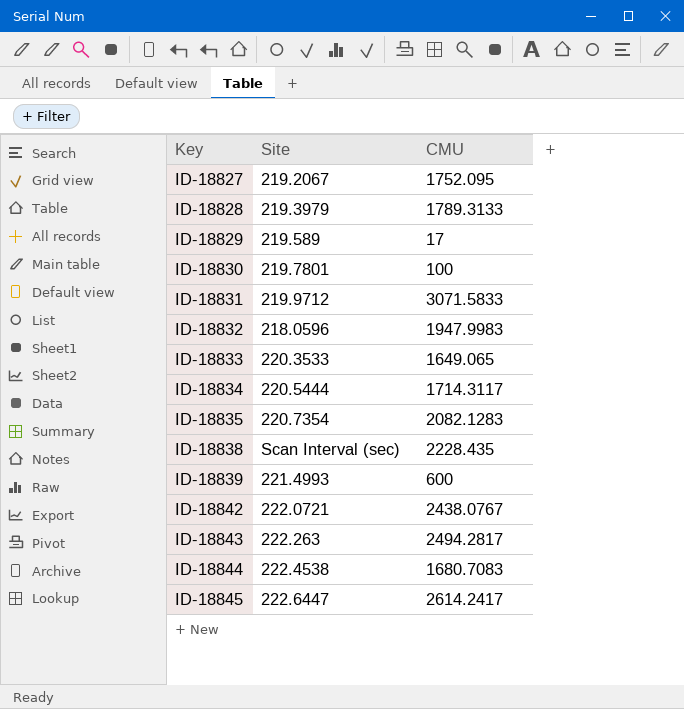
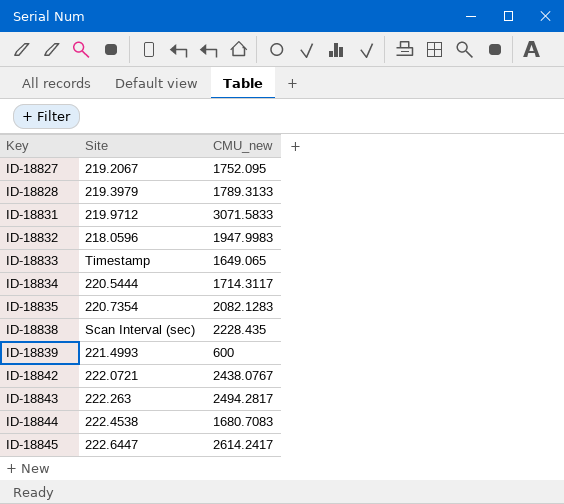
column name: CMU -> CMU_new
row ID-18829: 219.589 | 17 -> none
row ID-18830: 219.7801 | 100 -> none
ID-18833 | Site: 220.3533 -> Timestamp

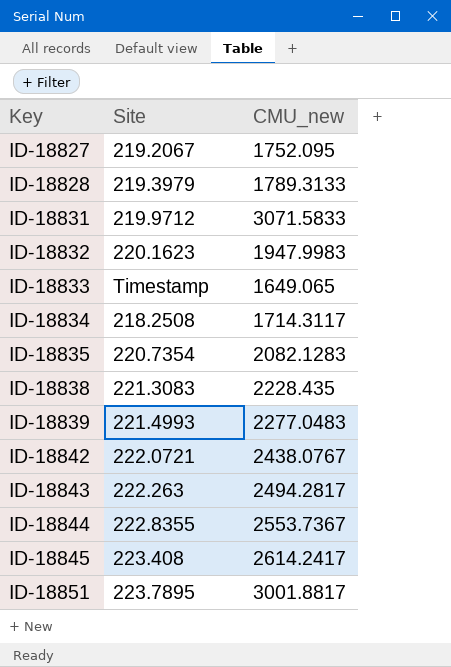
ID-18832 | Site: 218.0596 -> 220.1623
ID-18834 | Site: 220.5444 -> 218.2508
ID-18838 | Site: Scan Interval (sec) -> 221.3083
ID-18839 | CMU_new: 600 -> 2277.0483
ID-18844 | Site: 222.4538 -> 222.8355
ID-18844 | CMU_new: 1680.7083 -> 2553.7367
ID-18845 | Site: 222.6447 -> 223.408
row ID-18851: none -> 223.7895 | 3001.8817

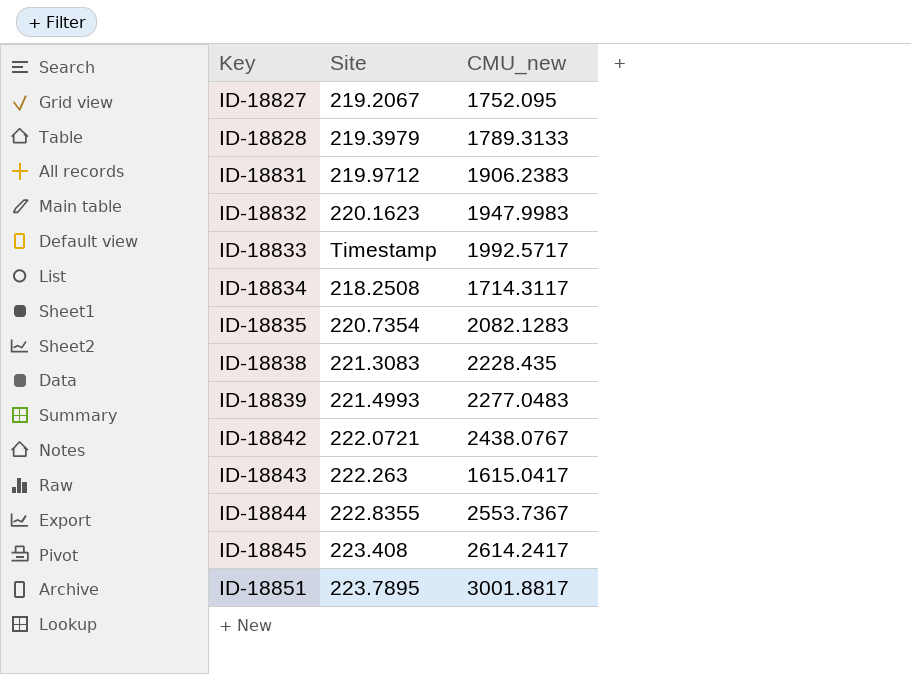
ID-18831 | CMU_new: 3071.5833 -> 1906.2383
ID-18833 | CMU_new: 1649.065 -> 1992.5717
ID-18843 | CMU_new: 2494.2817 -> 1615.0417

